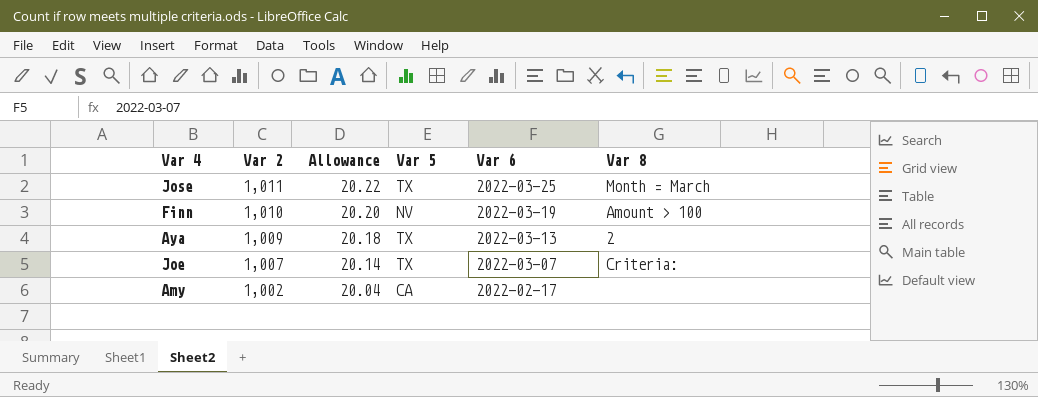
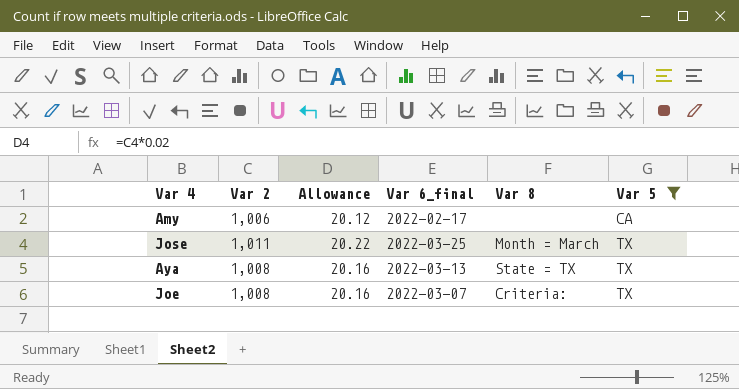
filter: none -> Var 5 != NV
row order: Var 2 descending -> Var 5 ascending
column name: Var 6 -> Var 6_final
column Var 5 | position: 4 -> 6
Amy | Var 2: 1,002 -> 1,006
Amy | Allowance: 20.04 -> 20.12
Aya | Var 2: 1,009 -> 1,008
Aya | Allowance: 20.18 -> 20.16
Aya | Var 8: 2 -> State = TX
Joe | Var 2: 1,007 -> 1,008
Joe | Allowance: 20.14 -> 20.16

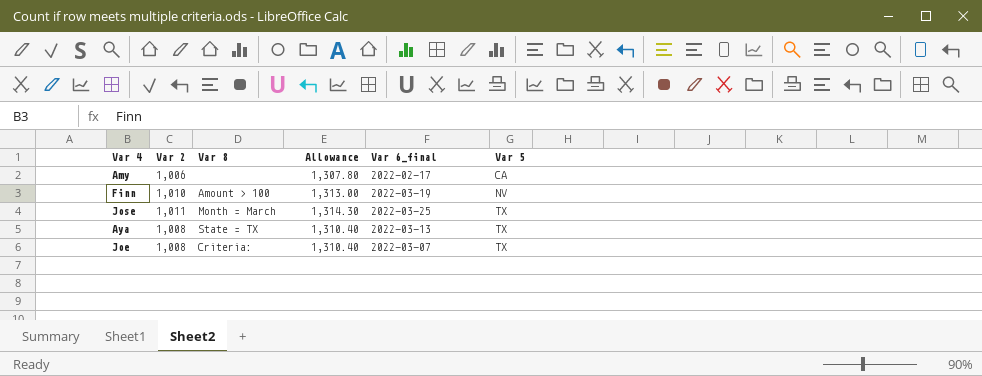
filter: Var 5 != NV -> none
column Var 8 | position: 5 -> 3
column Allowance | formula: [Var 2] * 0.02 -> [Var 2] * 1.3

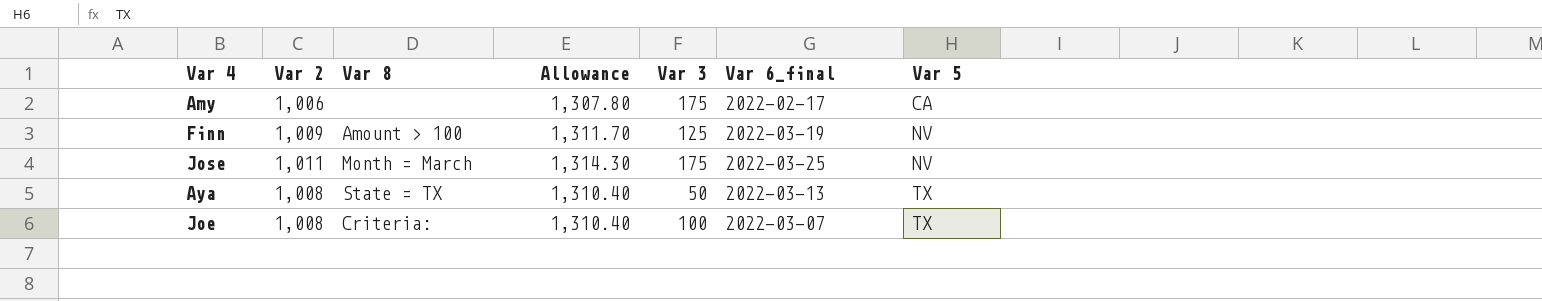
column Var 3 | position: none -> 5
Finn | Var 2: 1,010 -> 1,009
Finn | Allowance: 1,313.00 -> 1,311.70
Jose | Var 5: TX -> NV

